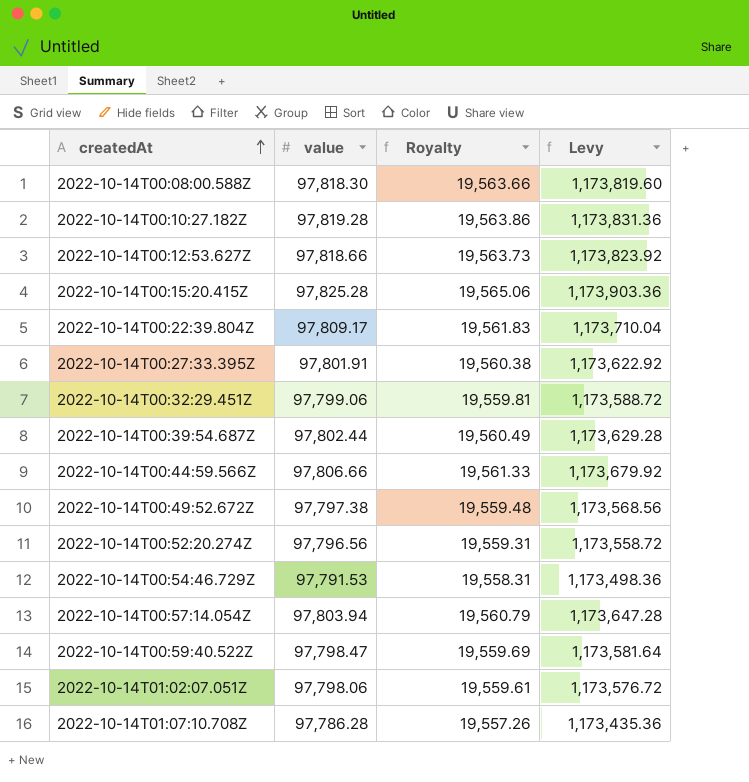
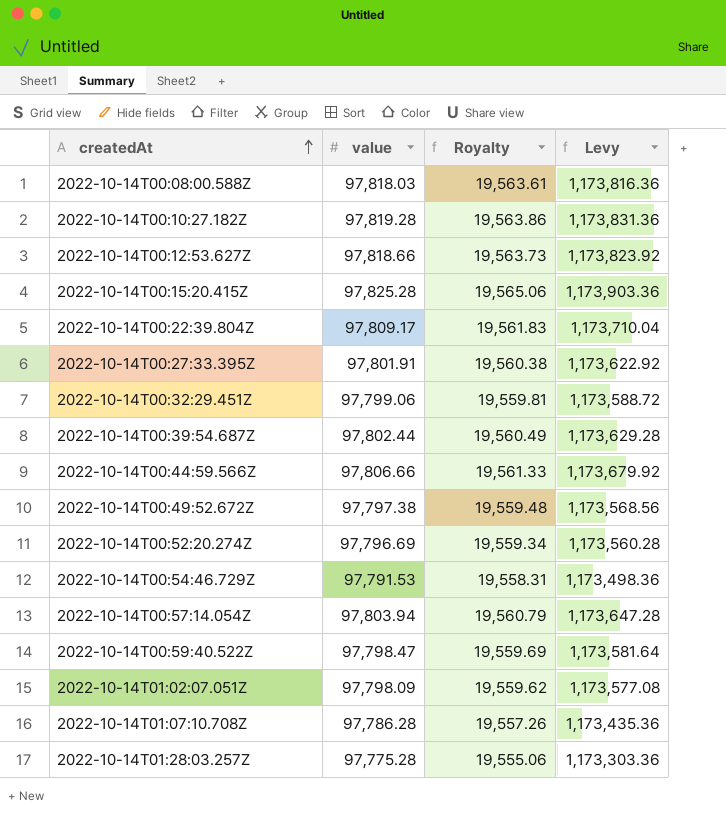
2022-10-14T00:08:00.588Z | value: 97,818.30 -> 97,818.03
2022-10-14T00:08:00.588Z | Royalty: 19,563.66 -> 19,563.61
2022-10-14T00:08:00.588Z | Levy: 1,173,819.60 -> 1,173,816.36
2022-10-14T00:52:20.274Z | value: 97,796.56 -> 97,796.69
2022-10-14T00:52:20.274Z | Royalty: 19,559.31 -> 19,559.34
2022-10-14T00:52:20.274Z | Levy: 1,173,558.72 -> 1,173,560.28
2022-10-14T01:02:07.051Z | value: 97,798.06 -> 97,798.09
2022-10-14T01:02:07.051Z | Royalty: 19,559.61 -> 19,559.62
2022-10-14T01:02:07.051Z | Levy: 1,173,576.72 -> 1,173,577.08
row 2022-10-14T01:28:03.257Z: none -> 97,775.28 | 19,555.06 | 1,173,303.36

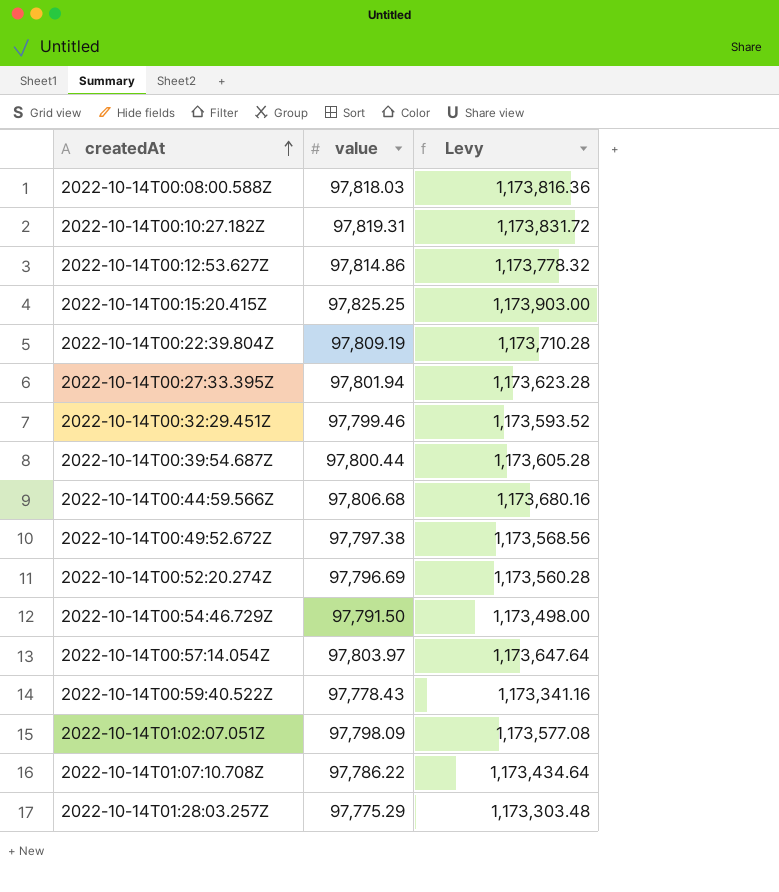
column Royalty | formula: [value] * 0.2 -> none
2022-10-14T00:10:27.182Z | value: 97,819.28 -> 97,819.31
2022-10-14T00:10:27.182Z | Levy: 1,173,831.36 -> 1,173,831.72
2022-10-14T00:12:53.627Z | value: 97,818.66 -> 97,814.86
2022-10-14T00:12:53.627Z | Levy: 1,173,823.92 -> 1,173,778.32
2022-10-14T00:15:20.415Z | value: 97,825.28 -> 97,825.25
2022-10-14T00:15:20.415Z | Levy: 1,173,903.36 -> 1,173,903.00
2022-10-14T00:22:39.804Z | value: 97,809.17 -> 97,809.19
2022-10-14T00:22:39.804Z | Levy: 1,173,710.04 -> 1,173,710.28
2022-10-14T00:27:33.395Z | value: 97,801.91 -> 97,801.94
2022-10-14T00:27:33.395Z | Levy: 1,173,622.92 -> 1,173,623.28
2022-10-14T00:32:29.451Z | value: 97,799.06 -> 97,799.46
2022-10-14T00:32:29.451Z | Levy: 1,173,588.72 -> 1,173,593.52
2022-10-14T00:39:54.687Z | value: 97,802.44 -> 97,800.44
2022-10-14T00:39:54.687Z | Levy: 1,173,629.28 -> 1,173,605.28
2022-10-14T00:44:59.566Z | value: 97,806.66 -> 97,806.68
2022-10-14T00:44:59.566Z | Levy: 1,173,679.92 -> 1,173,680.16
2022-10-14T00:54:46.729Z | value: 97,791.53 -> 97,791.50
2022-10-14T00:54:46.729Z | Levy: 1,173,498.36 -> 1,173,498.00
2022-10-14T00:57:14.054Z | value: 97,803.94 -> 97,803.97
2022-10-14T00:57:14.054Z | Levy: 1,173,647.28 -> 1,173,647.64
2022-10-14T00:59:40.522Z | value: 97,798.47 -> 97,778.43
2022-10-14T00:59:40.522Z | Levy: 1,173,581.64 -> 1,173,341.16
2022-10-14T01:07:10.708Z | value: 97,786.28 -> 97,786.22
2022-10-14T01:07:10.708Z | Levy: 1,173,435.36 -> 1,173,434.64
2022-10-14T01:28:03.257Z | value: 97,775.28 -> 97,775.29
2022-10-14T01:28:03.257Z | Levy: 1,173,303.36 -> 1,173,303.48

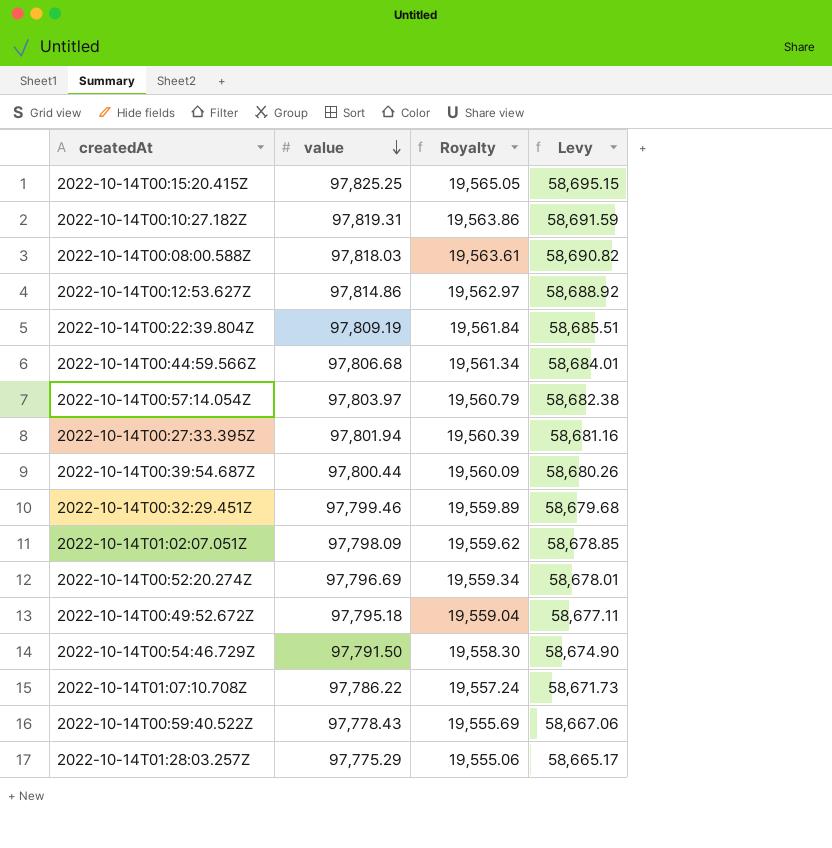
row order: createdAt ascending -> value descending
column Royalty | formula: none -> [value] * 0.2
column Levy | formula: [value] * 12 -> [value] * 0.6
2022-10-14T00:49:52.672Z | value: 97,797.38 -> 97,795.18

